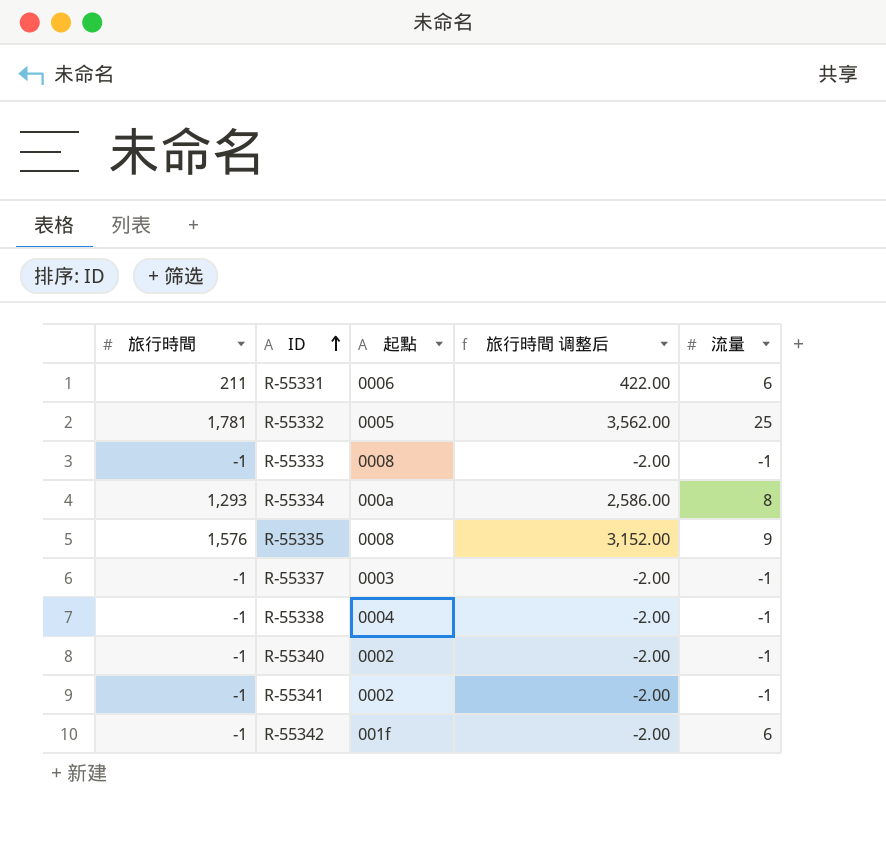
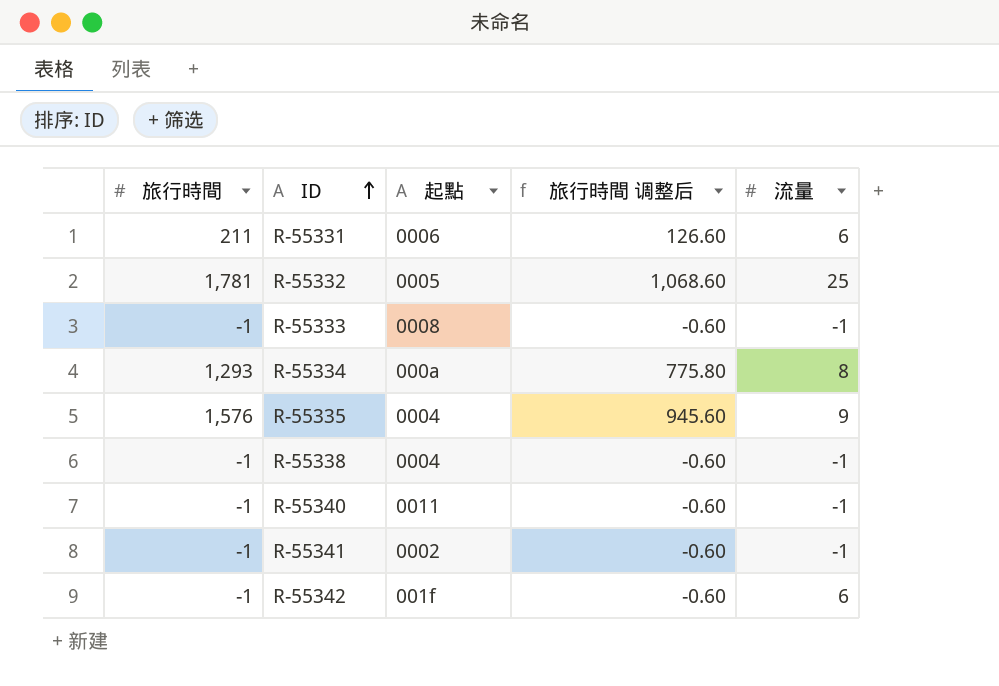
column 旅行時間 调整后 | formula: [旅行時間] * 2 -> [旅行時間] * 0.6
row R-55337: -1 | 0003 | -2.00 | -1 -> none
R-55335 | 起點: 0008 -> 0004
R-55340 | 起點: 0002 -> 0011

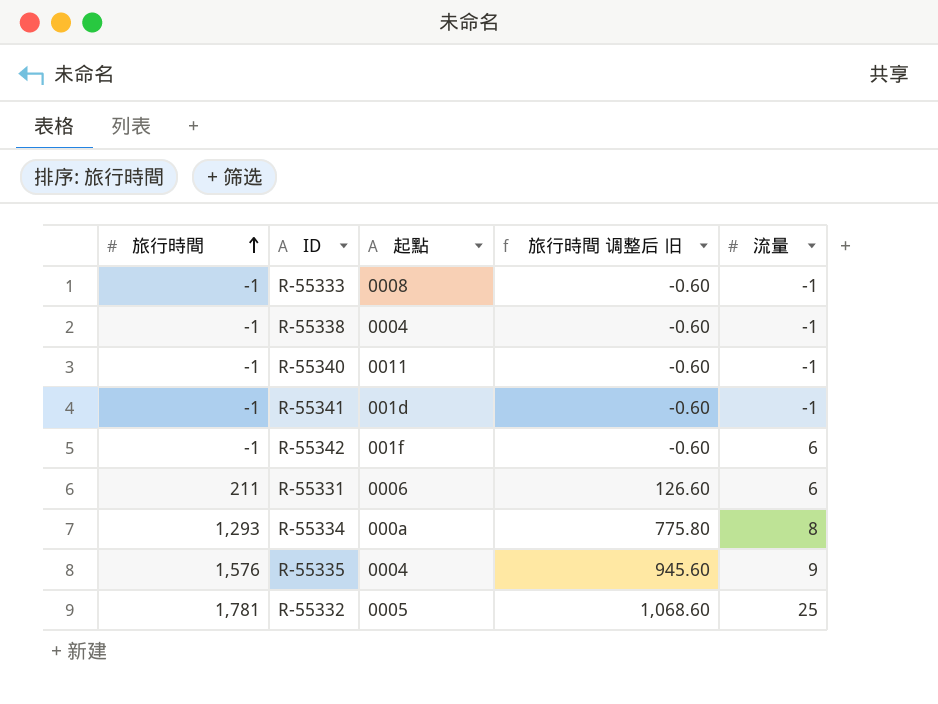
row order: ID ascending -> 旅行時間 ascending
column name: 旅行時間 调整后 -> 旅行時間 调整后 旧
R-55341 | 起點: 0002 -> 001d

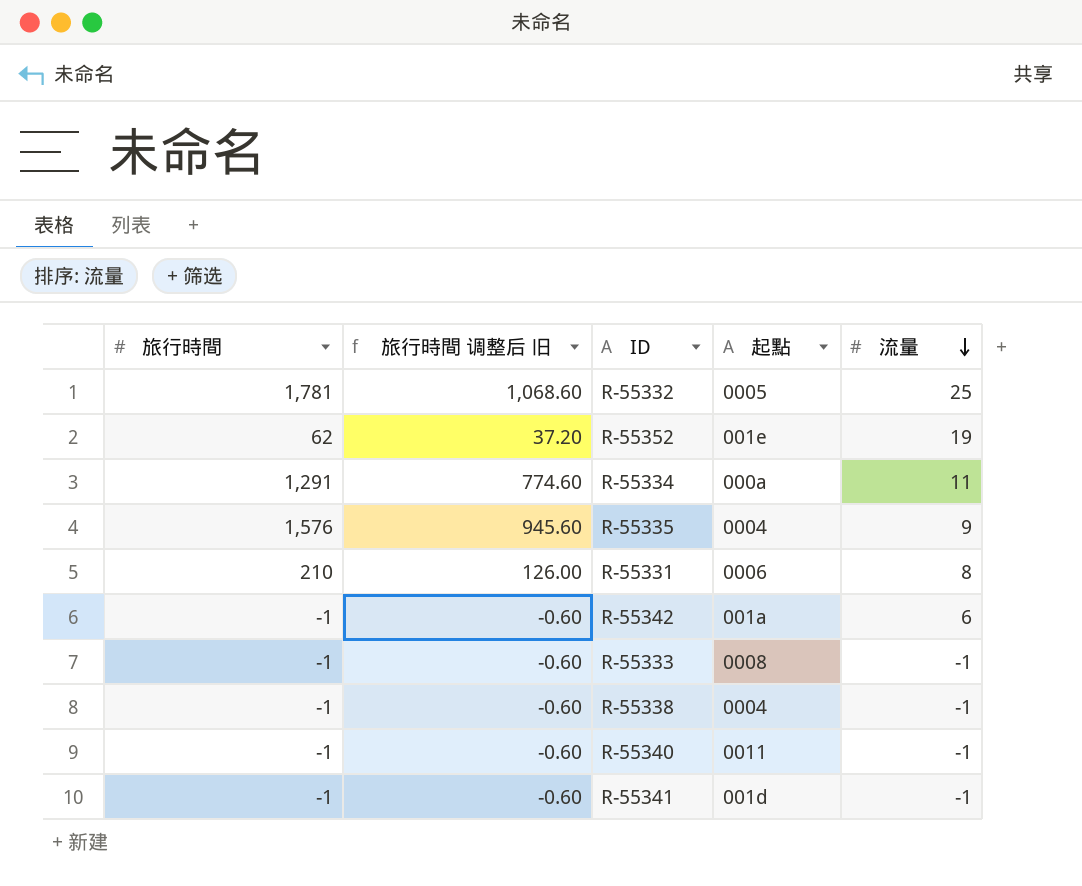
row order: 旅行時間 ascending -> 流量 descending
column 旅行時間 调整后 旧 | position: 4 -> 2
row R-55352: none -> 62 | 37.20 | 001e | 19
R-55334 | 旅行時間: 1,293 -> 1,291
R-55334 | 旅行時間 调整后 旧: 775.80 -> 774.60
R-55334 | 流量: 8 -> 11
R-55331 | 旅行時間: 211 -> 210
R-55331 | 旅行時間 调整后 旧: 126.60 -> 126.00
R-55331 | 流量: 6 -> 8
R-55342 | 起點: 001f -> 001a

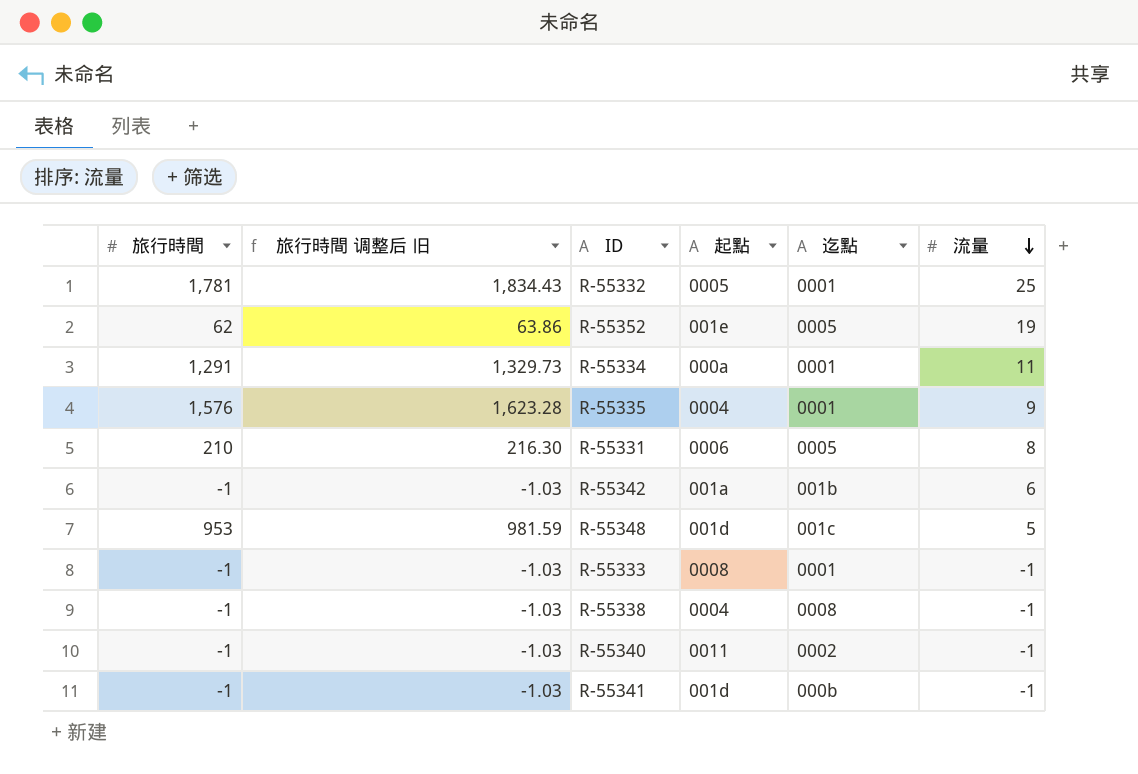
column 旅行時間 调整后 旧 | formula: [旅行時間] * 0.6 -> [旅行時間] * 1.03
column 迄點 | position: none -> 5
row R-55348: none -> 953 | 981.59 | 001d | 001c | 5

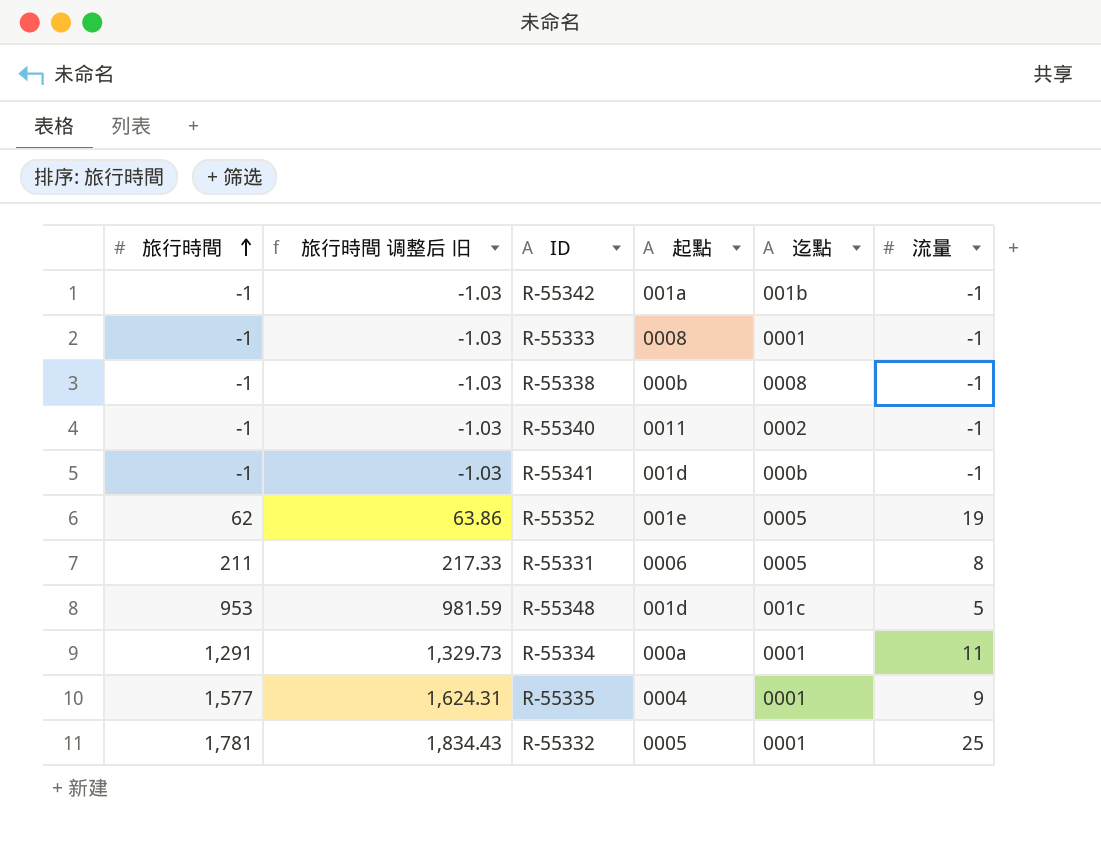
row order: 流量 descending -> 旅行時間 ascending
R-55342 | 流量: 6 -> -1
R-55338 | 起點: 0004 -> 000b
R-55331 | 旅行時間: 210 -> 211
R-55331 | 旅行時間 调整后 旧: 216.30 -> 217.33
R-55335 | 旅行時間: 1,576 -> 1,577
R-55335 | 旅行時間 调整后 旧: 1,623.28 -> 1,624.31

